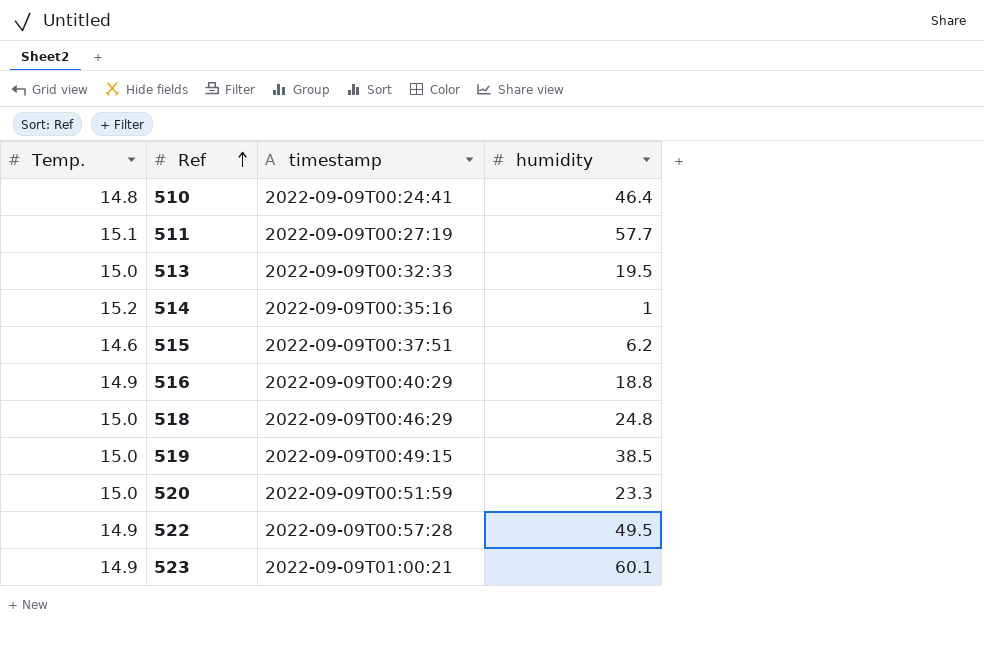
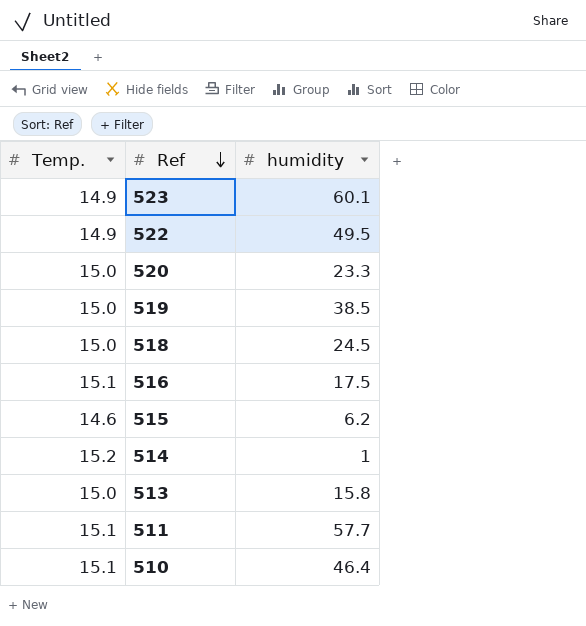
row order: Ref ascending -> Ref descending
column timestamp | position: 3 -> none
518 | humidity: 24.8 -> 24.5
516 | Temp.: 14.9 -> 15.1
516 | humidity: 18.8 -> 17.5
513 | humidity: 19.5 -> 15.8
510 | Temp.: 14.8 -> 15.1

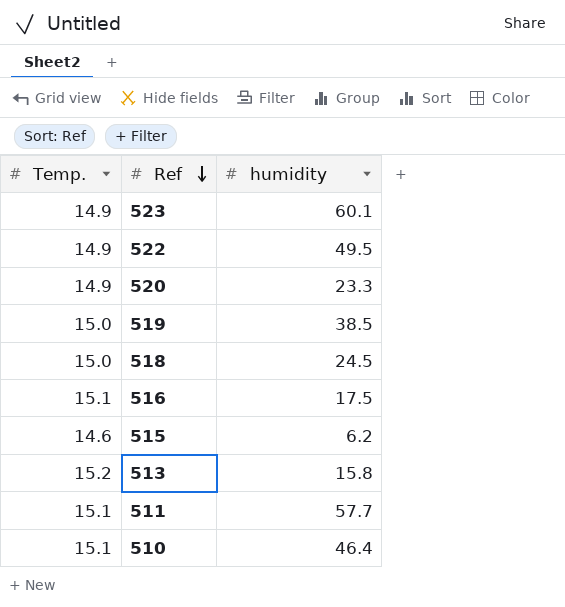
row 514: 15.2 | 1 -> none
520 | Temp.: 15.0 -> 14.9
513 | Temp.: 15.0 -> 15.2

